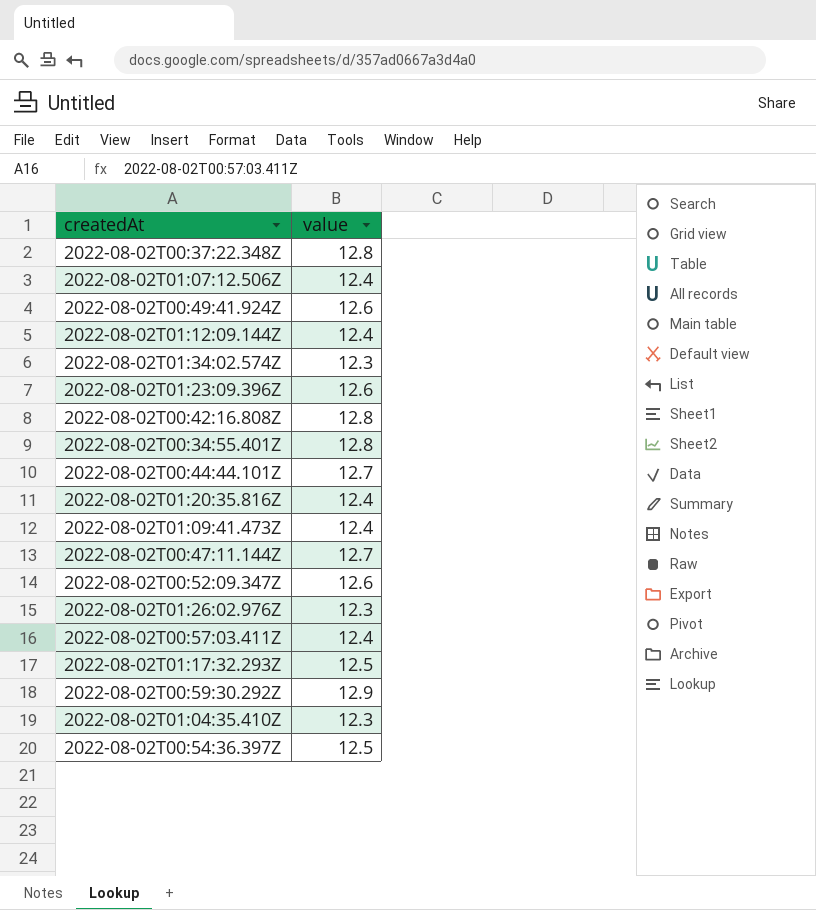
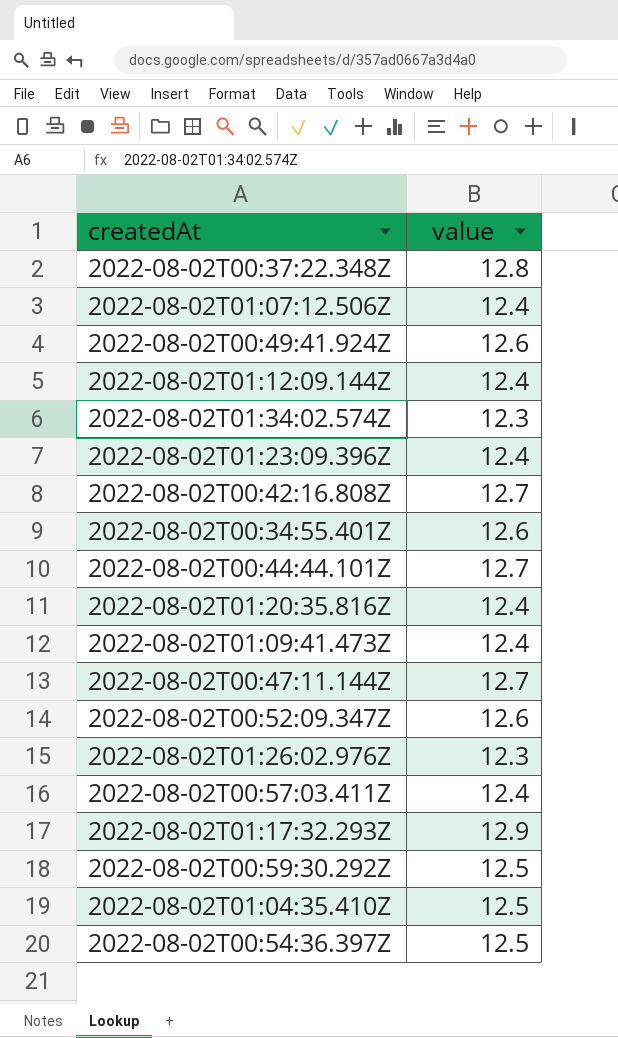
2022-08-02T01:23:09.396Z | value: 12.6 -> 12.4
2022-08-02T00:42:16.808Z | value: 12.8 -> 12.7
2022-08-02T00:34:55.401Z | value: 12.8 -> 12.6
2022-08-02T01:17:32.293Z | value: 12.5 -> 12.9
2022-08-02T00:59:30.292Z | value: 12.9 -> 12.5
2022-08-02T01:04:35.410Z | value: 12.3 -> 12.5

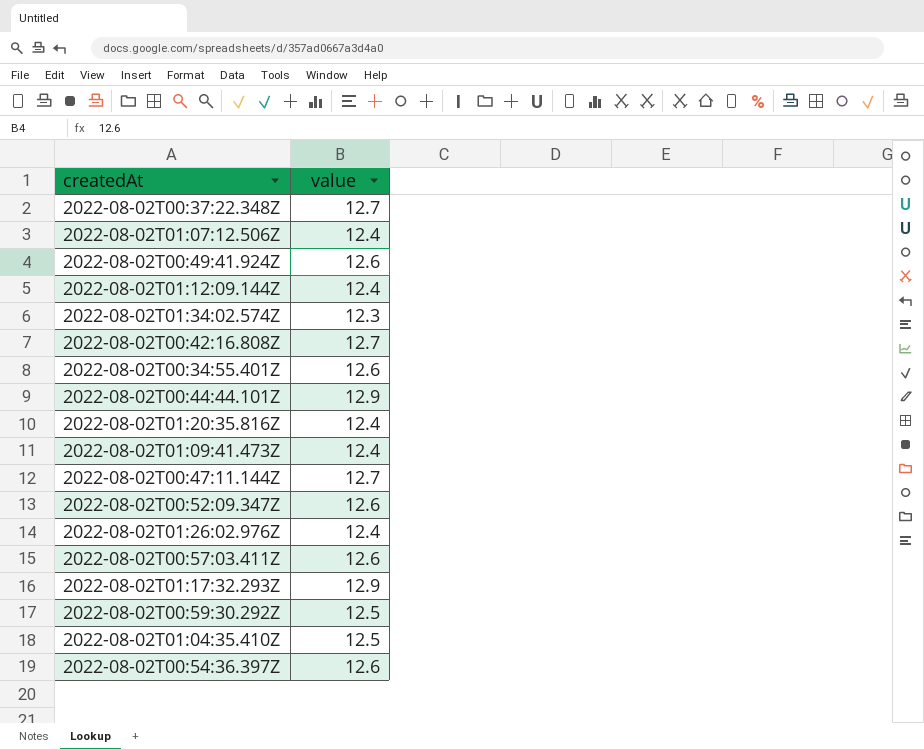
row 2022-08-02T01:23:09.396Z: 12.4 -> none
2022-08-02T00:37:22.348Z | value: 12.8 -> 12.7
2022-08-02T00:44:44.101Z | value: 12.7 -> 12.9
2022-08-02T01:26:02.976Z | value: 12.3 -> 12.4
2022-08-02T00:57:03.411Z | value: 12.4 -> 12.6
2022-08-02T00:54:36.397Z | value: 12.5 -> 12.6

